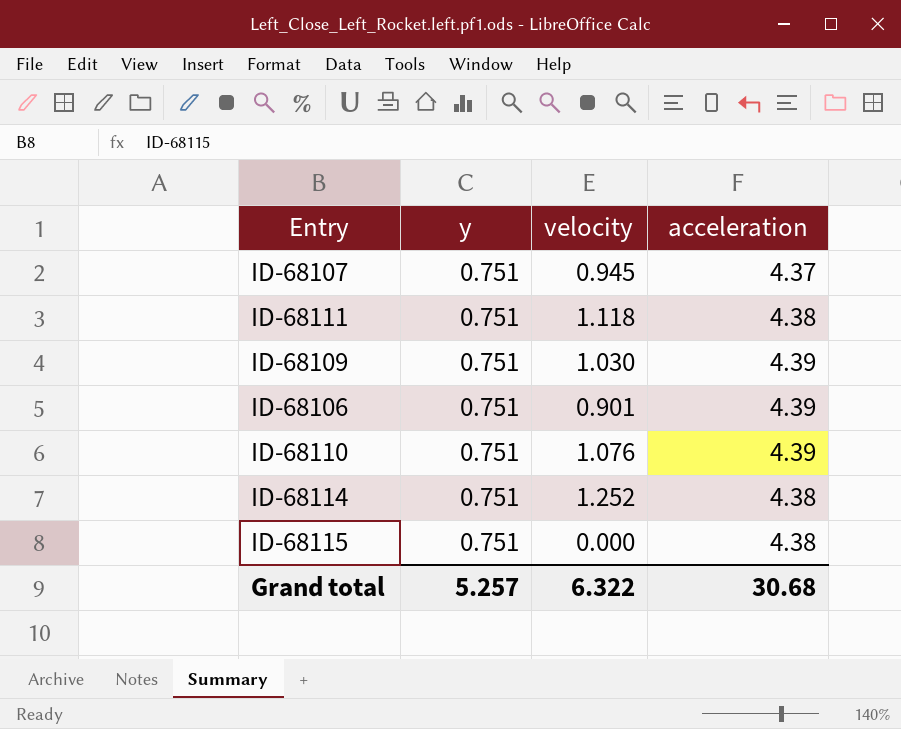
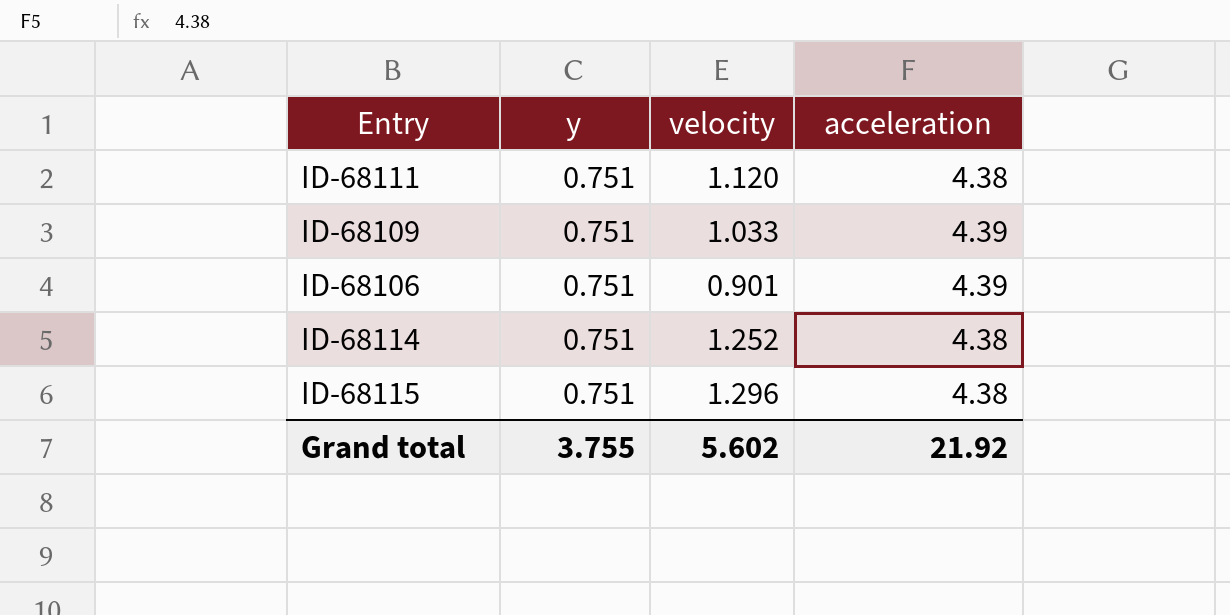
row ID-68107: 0.751 | 0.945 | 4.37 -> none
row ID-68110: 0.751 | 1.076 | 4.39 -> none
ID-68111 | velocity: 1.118 -> 1.120
ID-68109 | velocity: 1.030 -> 1.033
ID-68115 | velocity: 0.000 -> 1.296
Grand total | y: 5.257 -> 3.755
Grand total | velocity: 6.322 -> 5.602
Grand total | acceleration: 30.68 -> 21.92

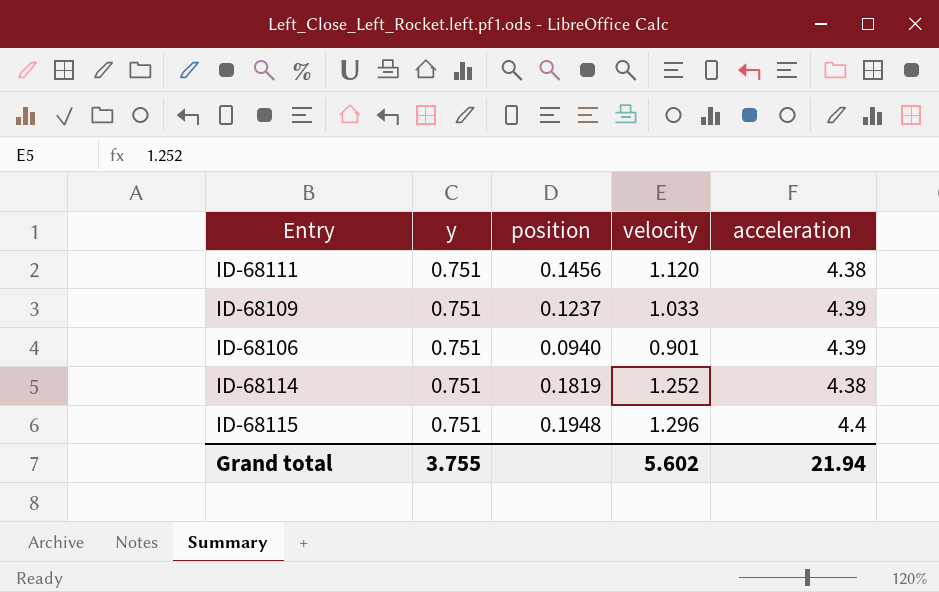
column position | position: none -> 3
ID-68115 | acceleration: 4.38 -> 4.4
Grand total | acceleration: 21.92 -> 21.94

